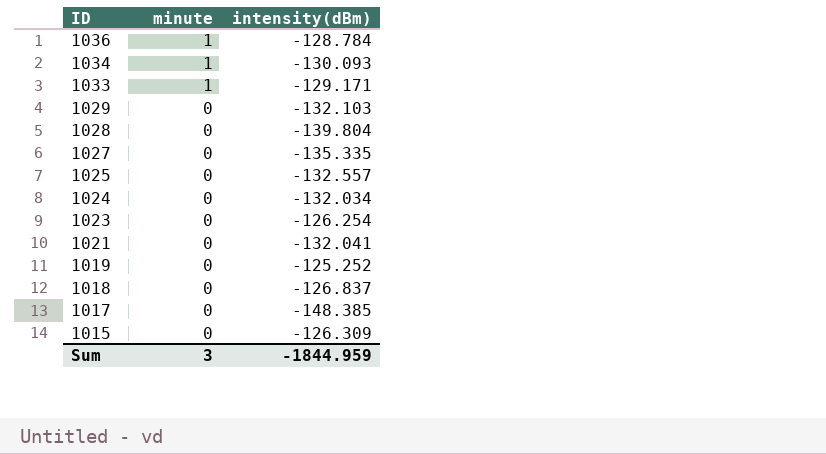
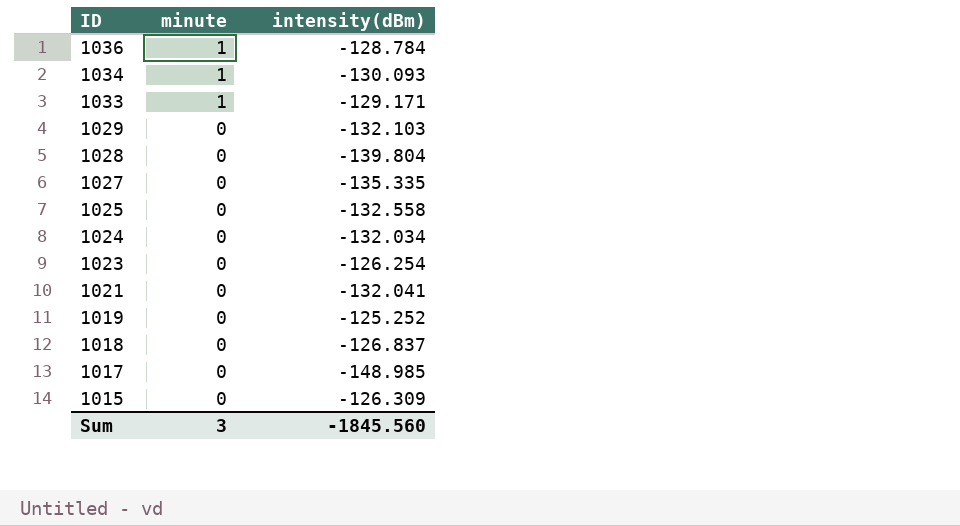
1025 | intensity(dBm): -132.557 -> -132.558
1017 | intensity(dBm): -148.385 -> -148.985
Sum | intensity(dBm): -1844.959 -> -1845.560

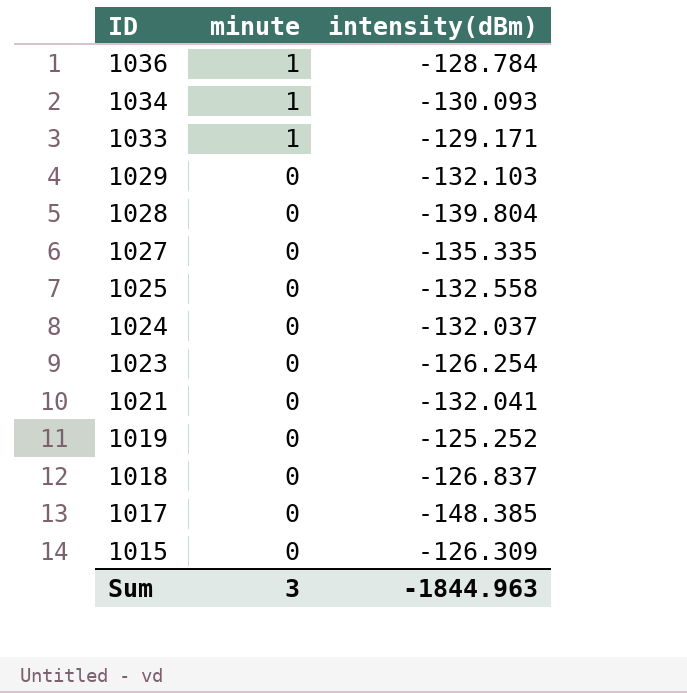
1024 | intensity(dBm): -132.034 -> -132.037
1017 | intensity(dBm): -148.985 -> -148.385
Sum | intensity(dBm): -1845.560 -> -1844.963

